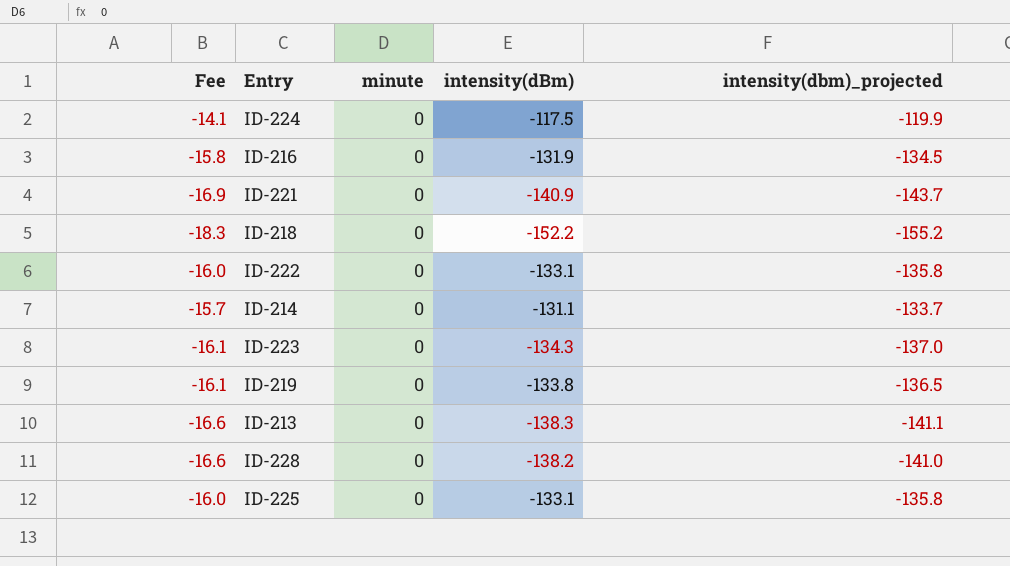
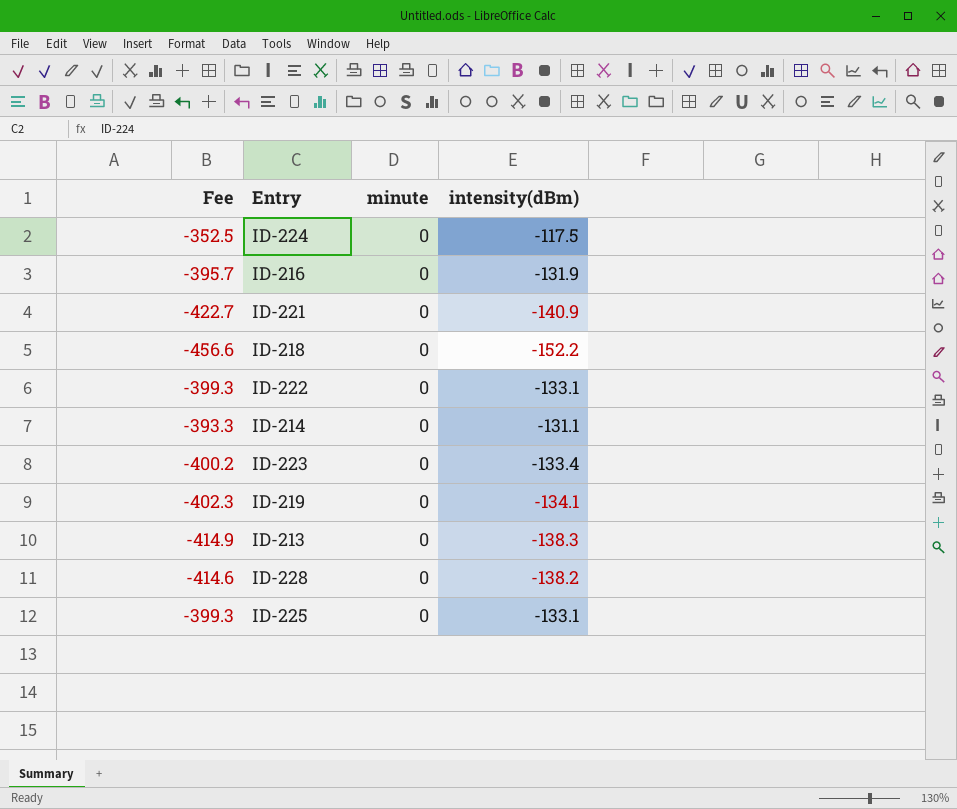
column intensity(dbm)_projected | formula: [intensity(dBm)] * 1.02 -> none
column Fee | formula: [intensity(dBm)] * 0.12 -> [intensity(dBm)] * 3
ID-223 | intensity(dBm): -134.3 -> -133.4
ID-219 | intensity(dBm): -133.8 -> -134.1

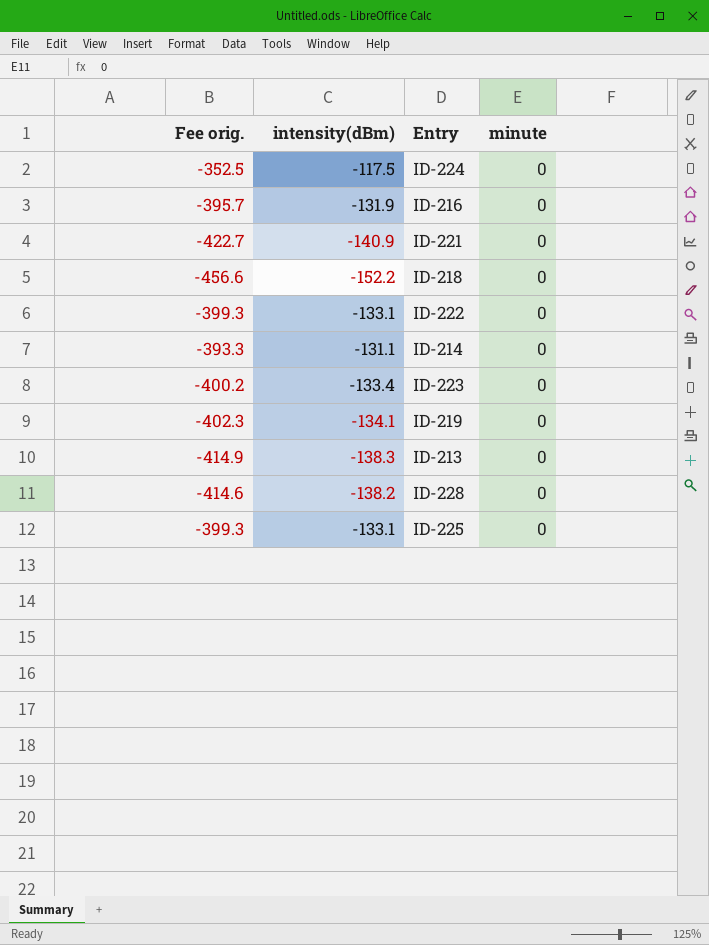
column name: Fee -> Fee orig.
column intensity(dBm) | position: 4 -> 2

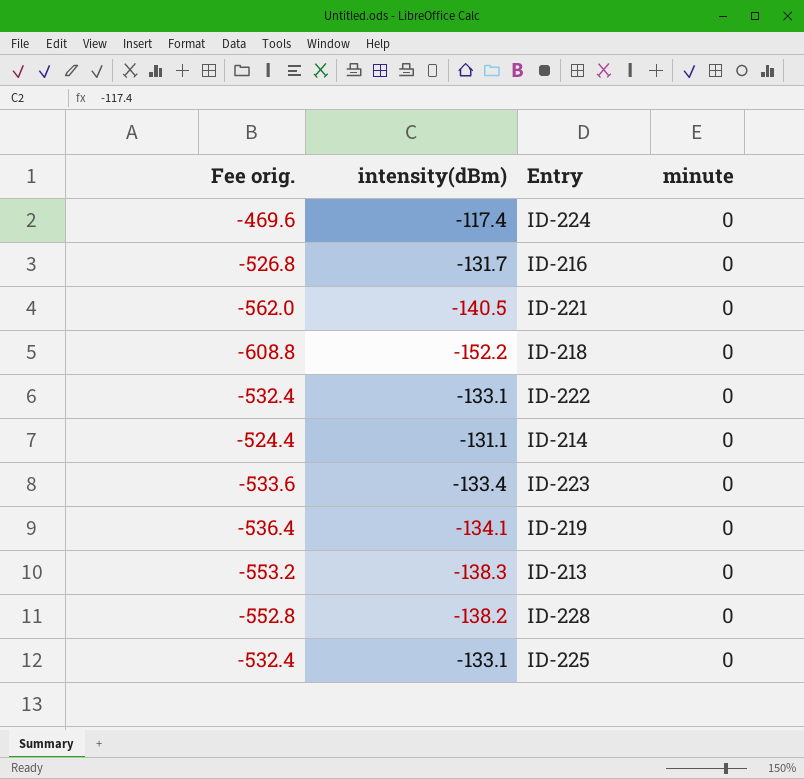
column Fee orig. | formula: [intensity(dBm)] * 3 -> [intensity(dBm)] * 4
ID-224 | intensity(dBm): -117.5 -> -117.4
ID-216 | intensity(dBm): -131.9 -> -131.7
ID-221 | intensity(dBm): -140.9 -> -140.5

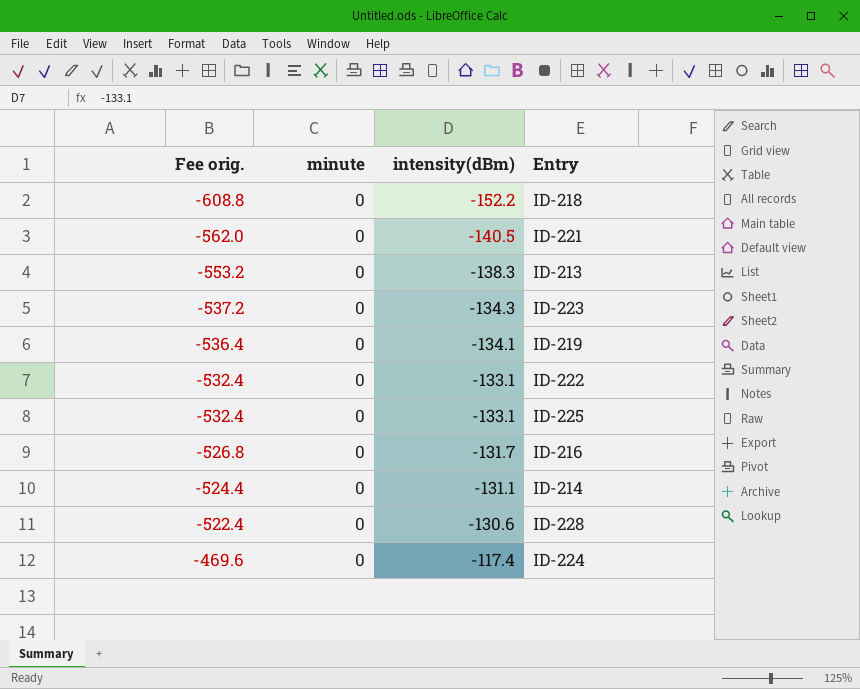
row order: none -> Fee orig. ascending
column minute | position: 4 -> 2
ID-223 | Fee orig.: -533.6 -> -537.2
ID-223 | intensity(dBm): -133.4 -> -134.3
ID-228 | Fee orig.: -552.8 -> -522.4
ID-228 | intensity(dBm): -138.2 -> -130.6

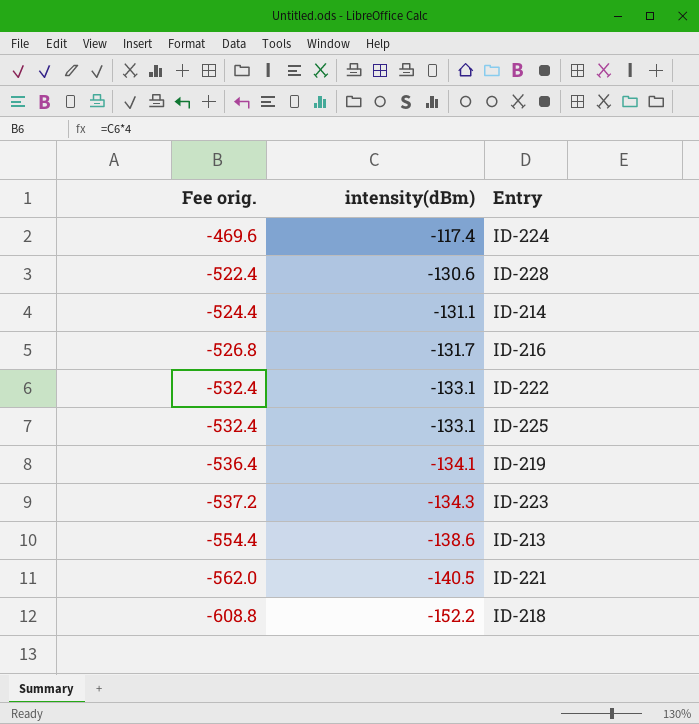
row order: Fee orig. ascending -> Fee orig. descending
column minute | position: 2 -> none
ID-213 | Fee orig.: -553.2 -> -554.4
ID-213 | intensity(dBm): -138.3 -> -138.6

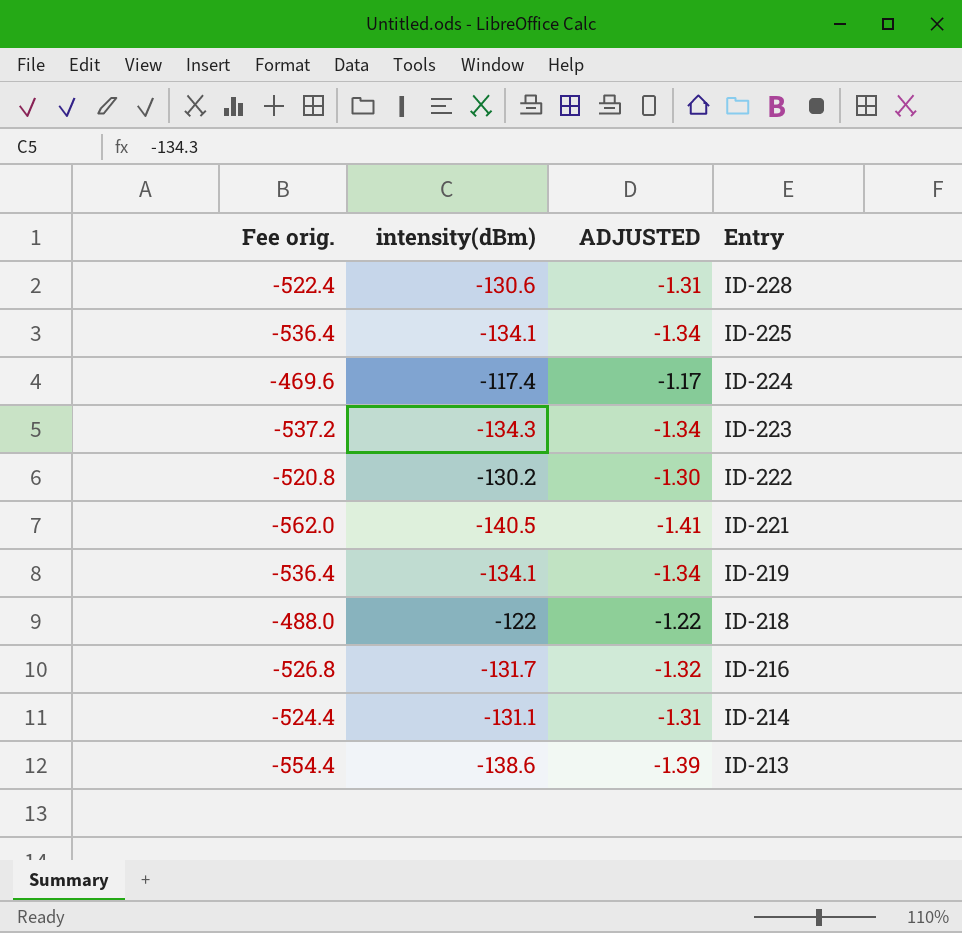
row order: Fee orig. descending -> Entry descending
column ADJUSTED | formula: none -> [intensity(dBm)] * 0.01
ID-225 | Fee orig.: -532.4 -> -536.4
ID-225 | intensity(dBm): -133.1 -> -134.1
ID-222 | Fee orig.: -532.4 -> -520.8
ID-222 | intensity(dBm): -133.1 -> -130.2
ID-218 | Fee orig.: -608.8 -> -488.0
ID-218 | intensity(dBm): -152.2 -> -122

